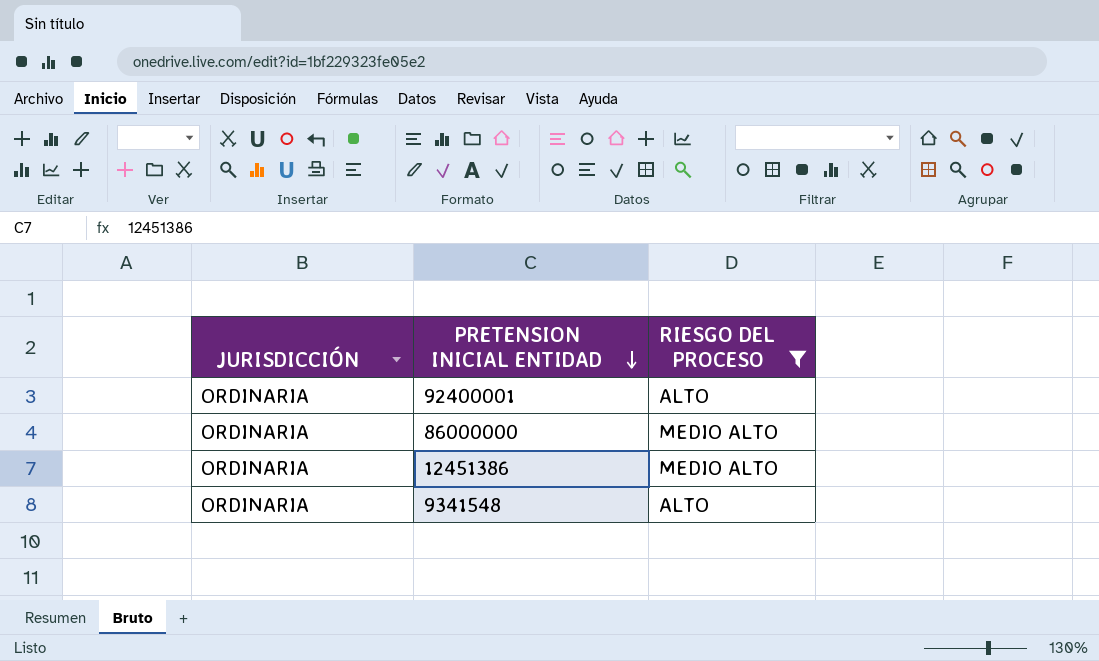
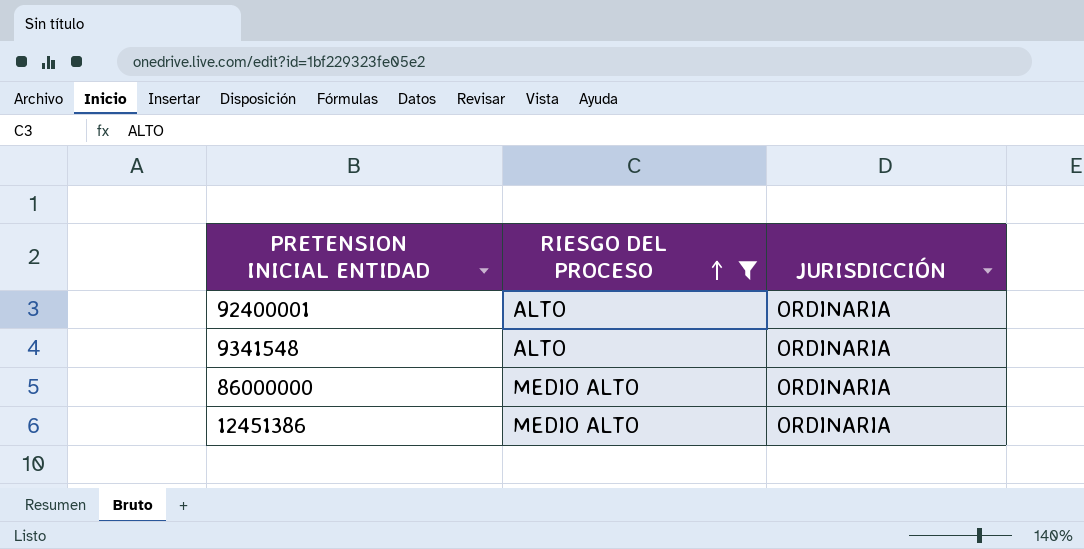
row order: PRETENSION INICIAL ENTIDAD descending -> RIESGO DEL PROCESO ascending
column JURISDICCIÓN | position: 1 -> 3

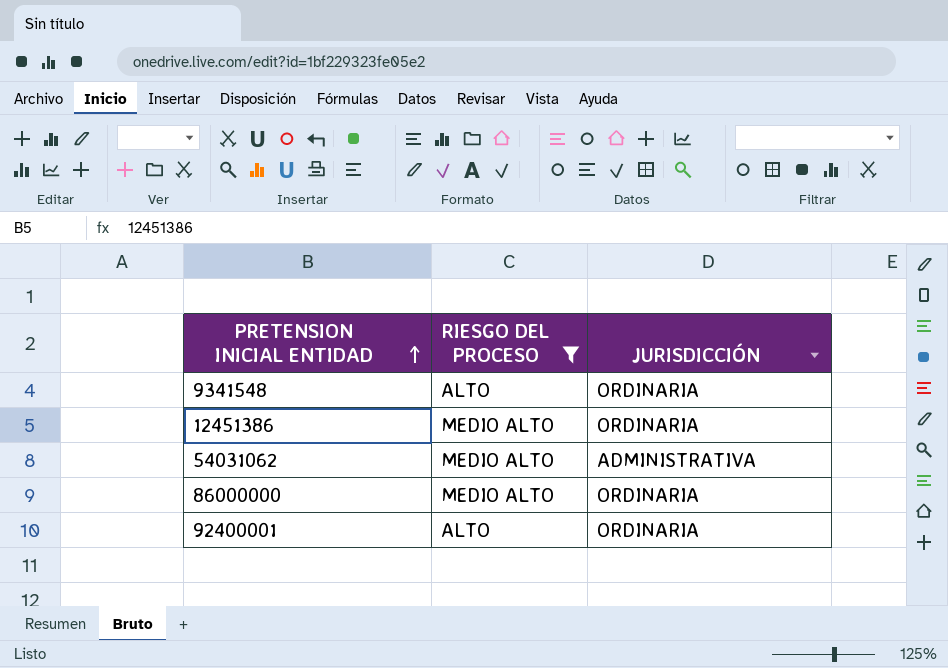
row order: RIESGO DEL PROCESO ascending -> PRETENSION INICIAL ENTIDAD ascending
row 54031062: none -> MEDIO ALTO | ADMINISTRATIVA

